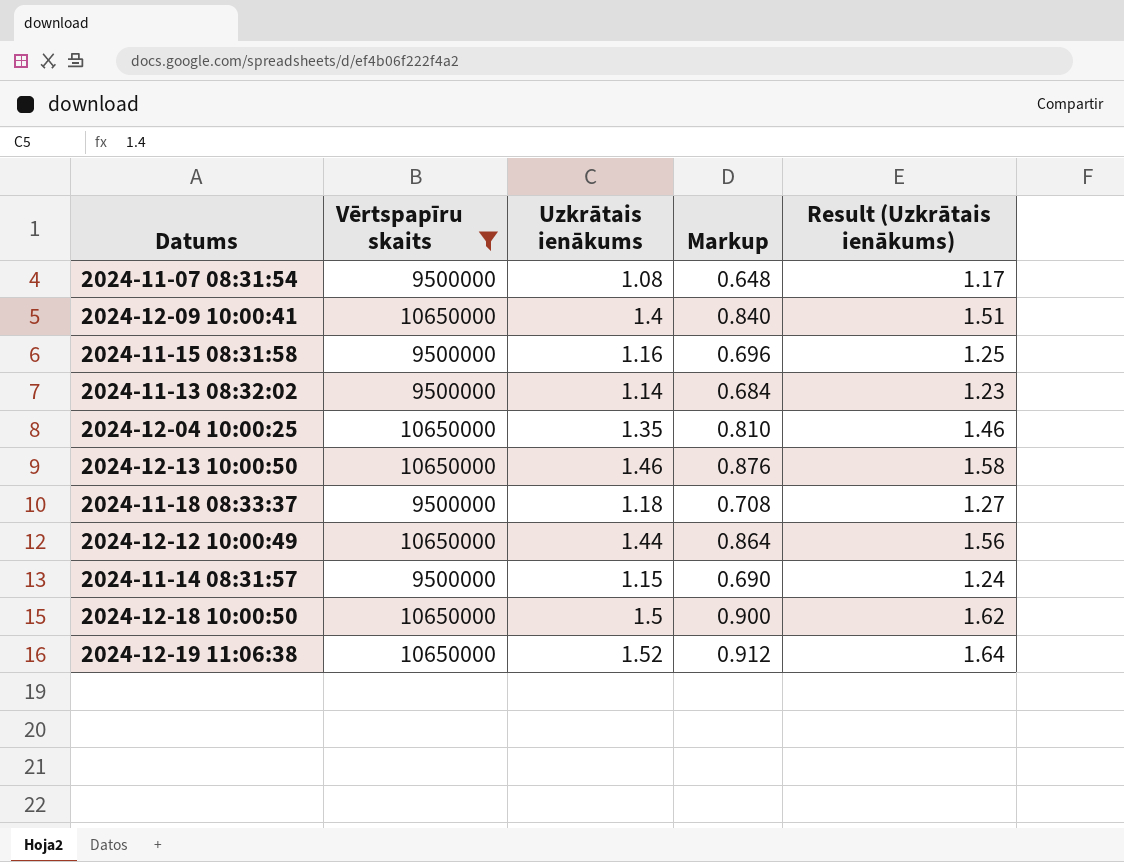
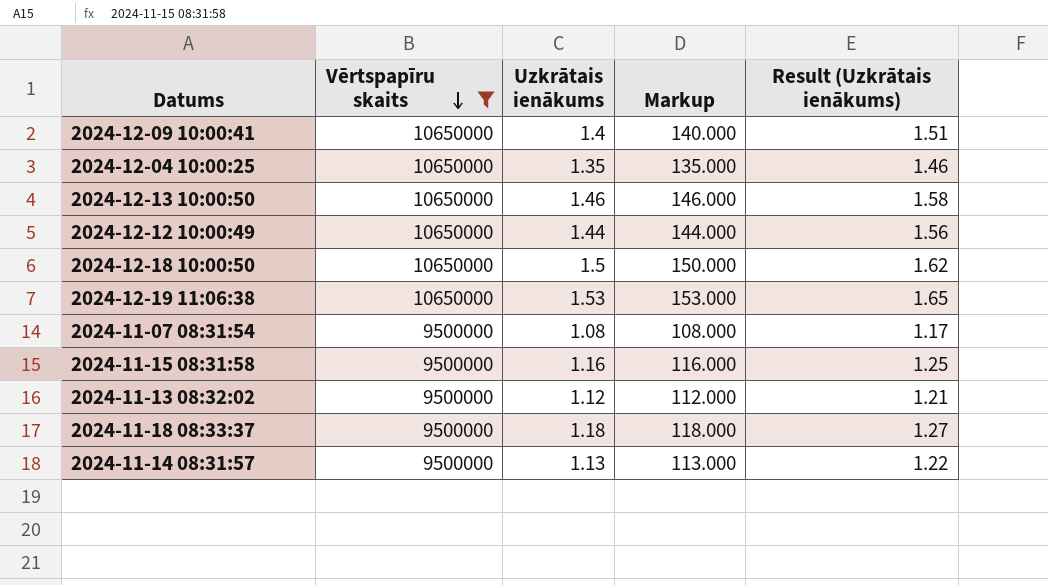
row order: none -> Vērtspapīru skaits descending
column Markup | formula: [Uzkrātais ienākums] * 0.6 -> [Uzkrātais ienākums] * 100
2024-12-19 11:06:38 | Uzkrātais ienākums: 1.52 -> 1.53
2024-12-19 11:06:38 | Result (Uzkrātais ienākums): 1.64 -> 1.65
2024-11-13 08:32:02 | Uzkrātais ienākums: 1.14 -> 1.12
2024-11-13 08:32:02 | Result (Uzkrātais ienākums): 1.23 -> 1.21
2024-11-14 08:31:57 | Uzkrātais ienākums: 1.15 -> 1.13
2024-11-14 08:31:57 | Result (Uzkrātais ienākums): 1.24 -> 1.22

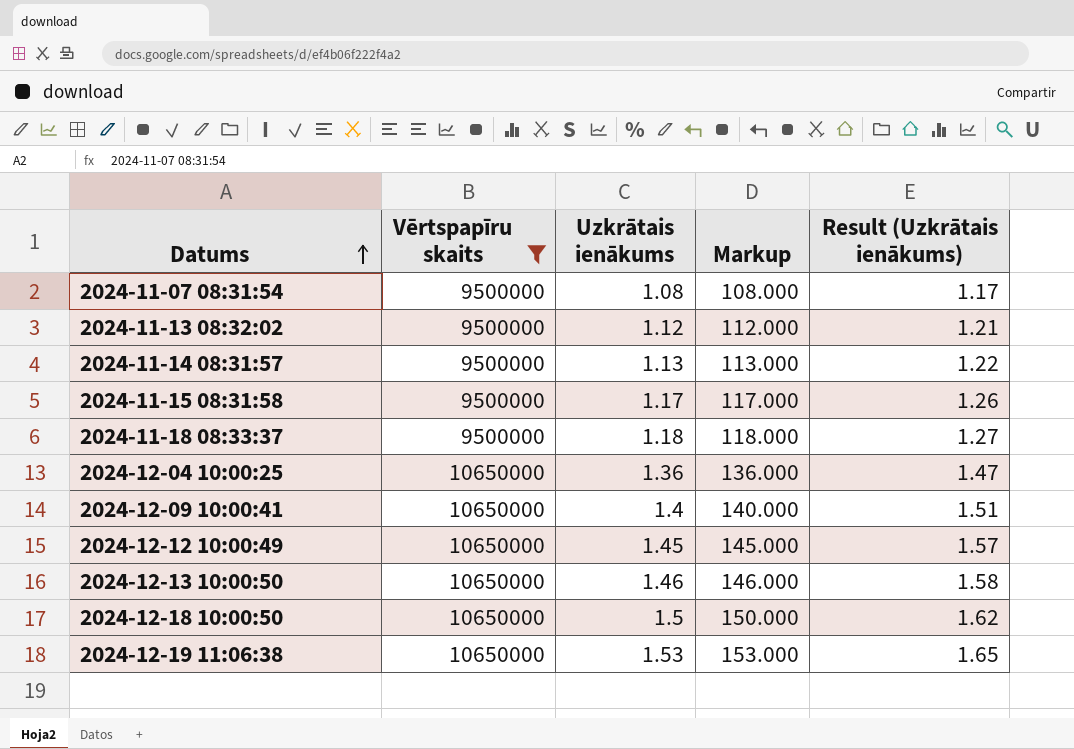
row order: Vērtspapīru skaits descending -> Datums ascending
2024-11-15 08:31:58 | Uzkrātais ienākums: 1.16 -> 1.17
2024-11-15 08:31:58 | Markup: 116.000 -> 117.000
2024-11-15 08:31:58 | Result (Uzkrātais ienākums): 1.25 -> 1.26
2024-12-04 10:00:25 | Uzkrātais ienākums: 1.35 -> 1.36
2024-12-04 10:00:25 | Markup: 135.000 -> 136.000
2024-12-04 10:00:25 | Result (Uzkrātais ienākums): 1.46 -> 1.47
2024-12-12 10:00:49 | Uzkrātais ienākums: 1.44 -> 1.45
2024-12-12 10:00:49 | Markup: 144.000 -> 145.000
2024-12-12 10:00:49 | Result (Uzkrātais ienākums): 1.56 -> 1.57

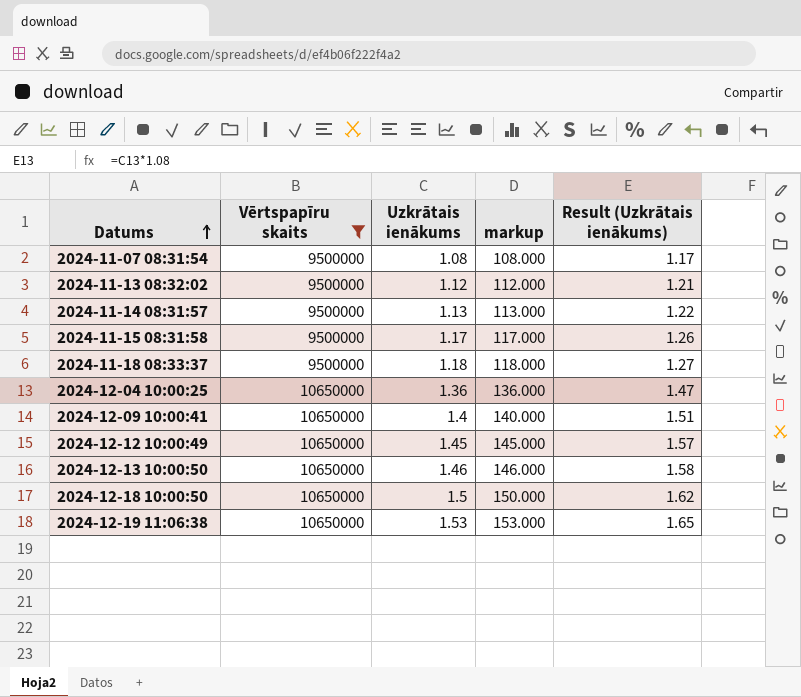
column name: Markup -> markup

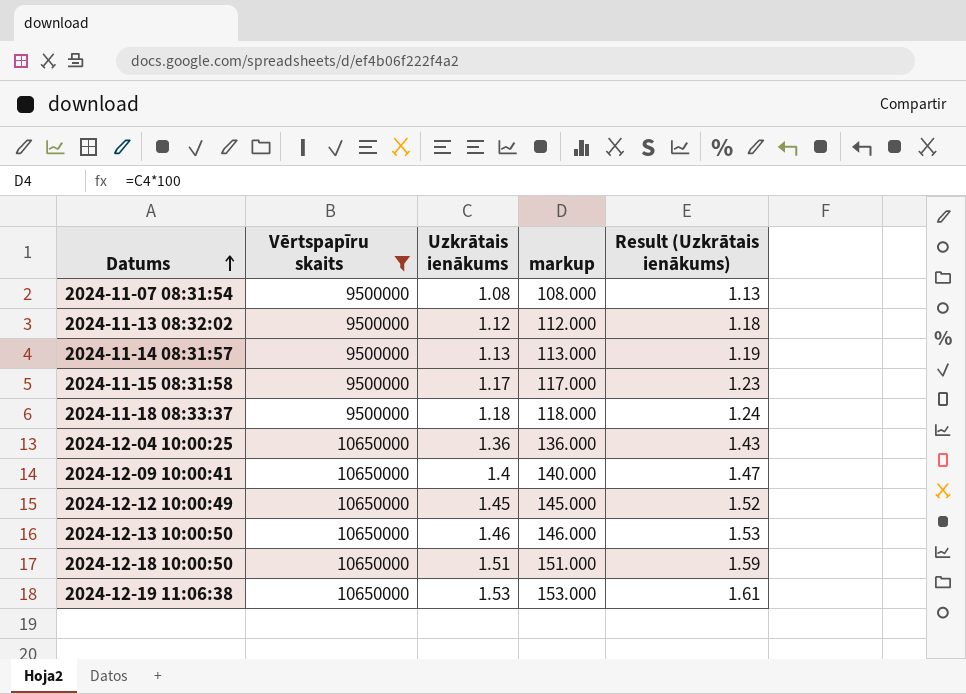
column Result (Uzkrātais ienākums) | formula: [Uzkrātais ienākums] * 1.08 -> [Uzkrātais ienākums] * 1.05
2024-12-18 10:00:50 | Uzkrātais ienākums: 1.5 -> 1.51
2024-12-18 10:00:50 | markup: 150.000 -> 151.000

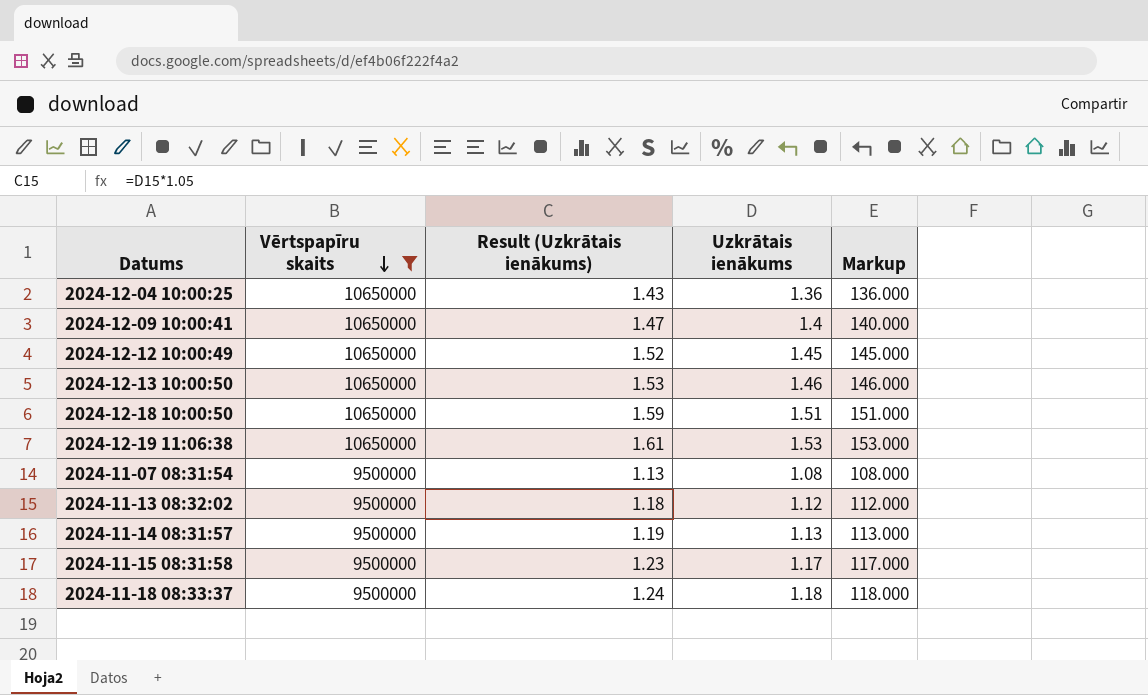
row order: Datums ascending -> Vērtspapīru skaits descending
column Result (Uzkrātais ienākums) | position: 5 -> 3
column name: markup -> Markup

